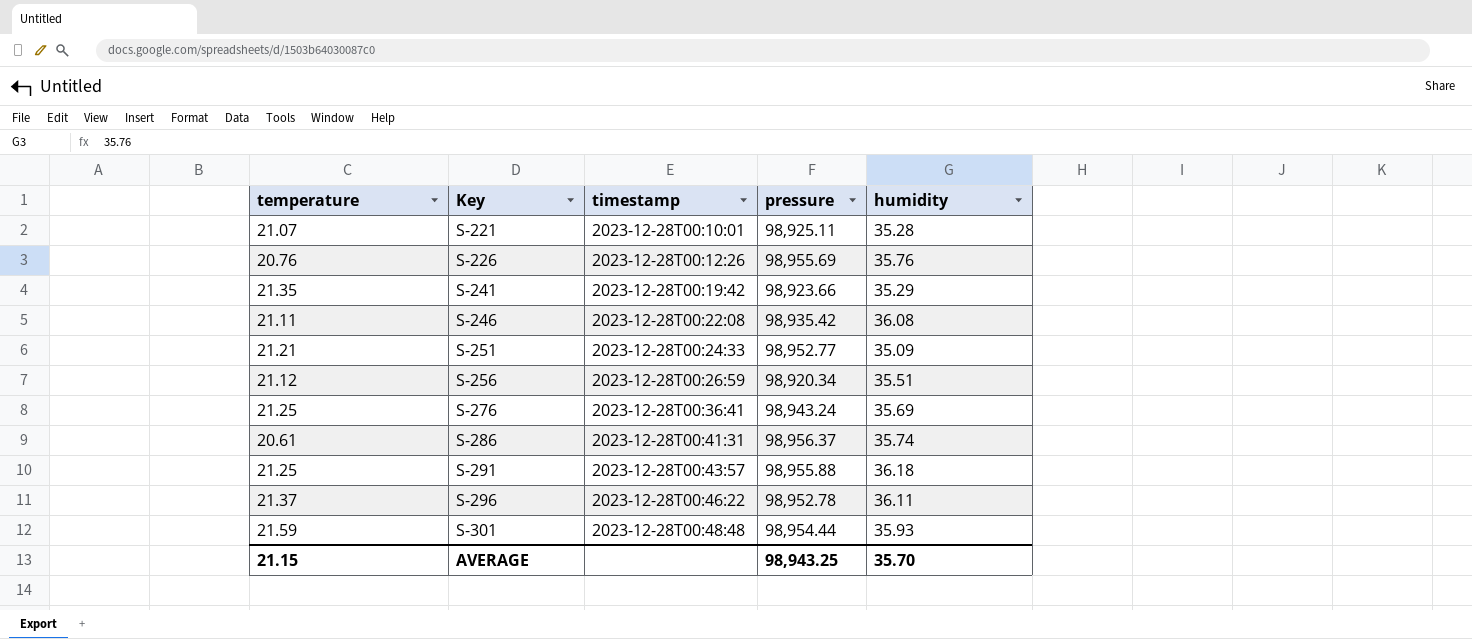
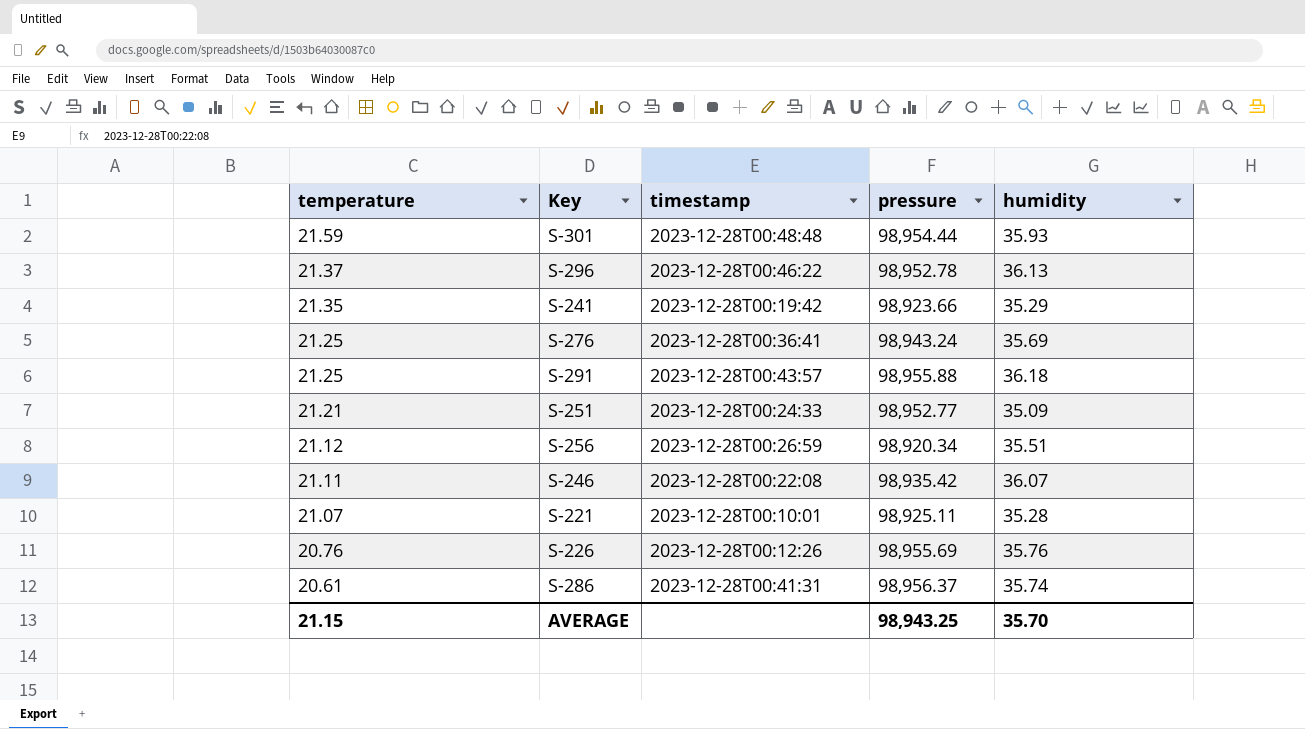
row order: Key ascending -> temperature descending
S-296 | humidity: 36.11 -> 36.13
S-246 | humidity: 36.08 -> 36.07

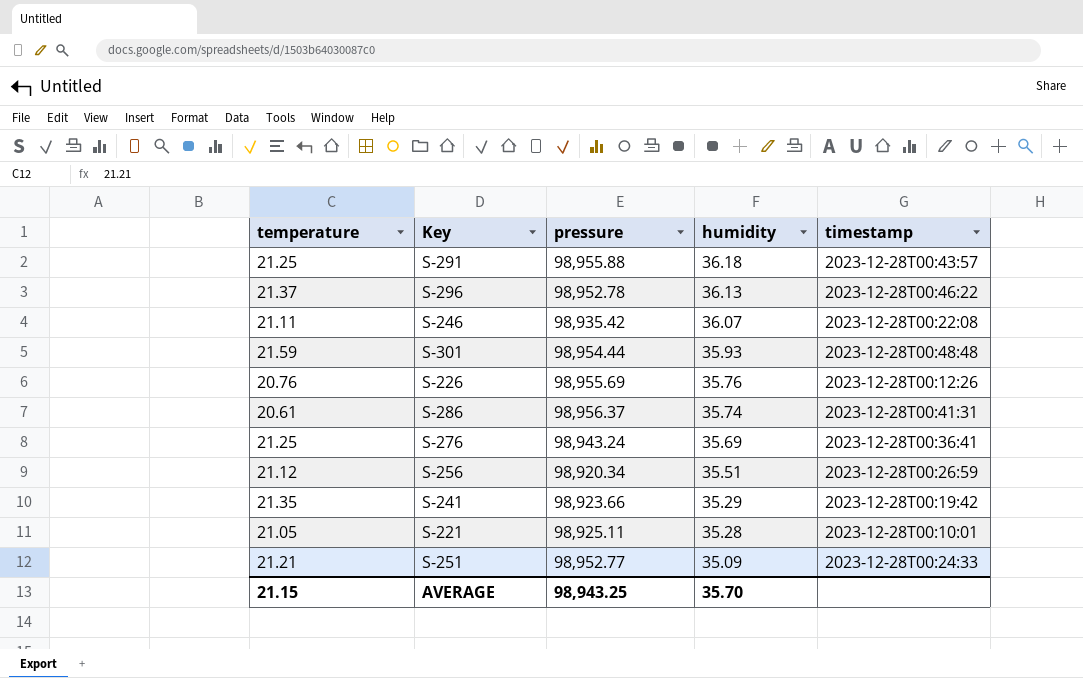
row order: temperature descending -> humidity descending
column timestamp | position: 3 -> 5
S-221 | temperature: 21.07 -> 21.05

